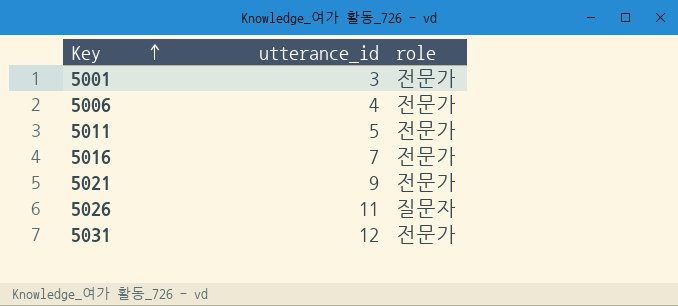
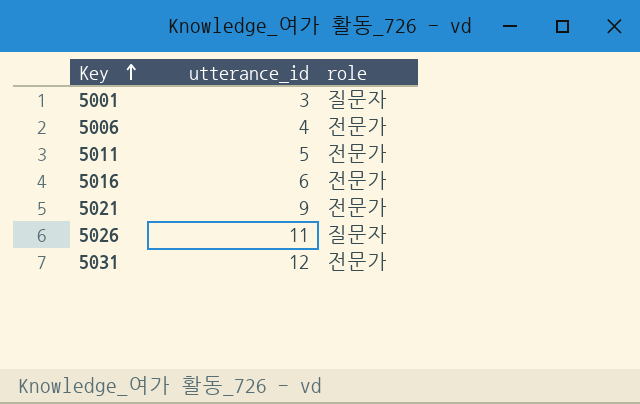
5001 | role: 전문가 -> 질문자
5016 | utterance_id: 7 -> 6

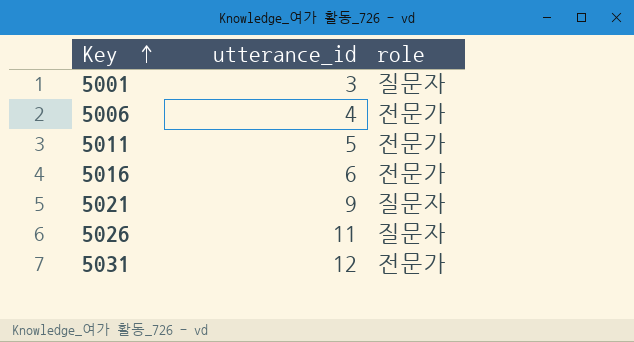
5021 | role: 전문가 -> 질문자

